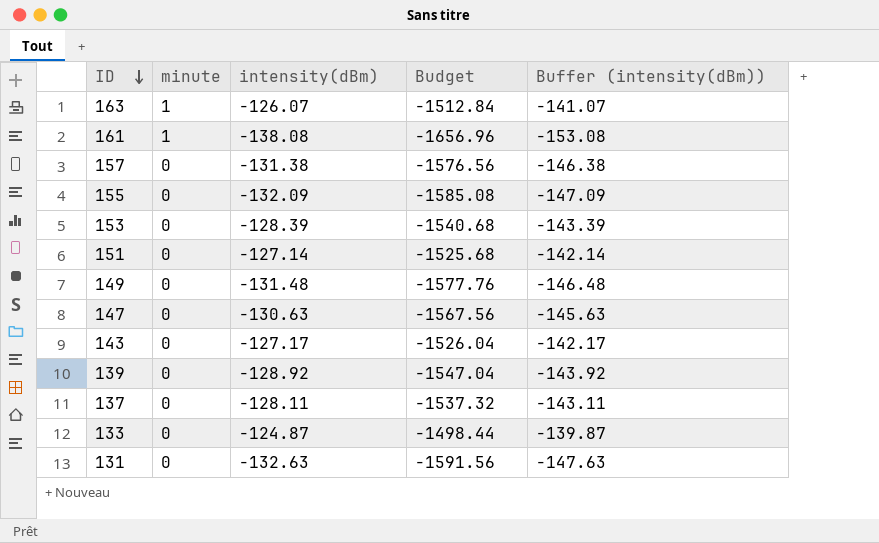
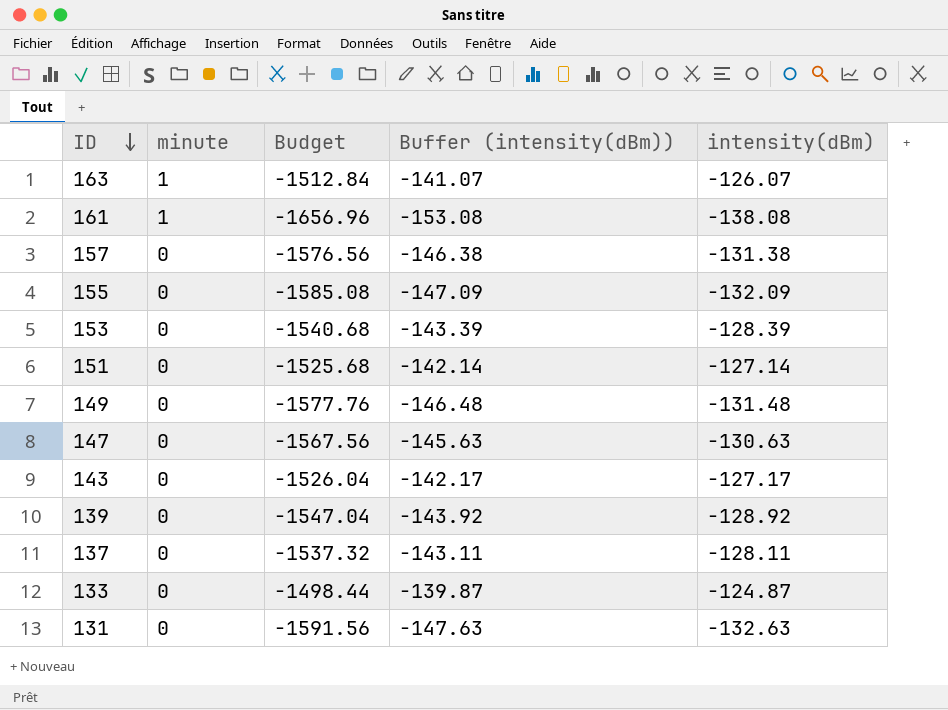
column intensity(dBm) | position: 3 -> 5

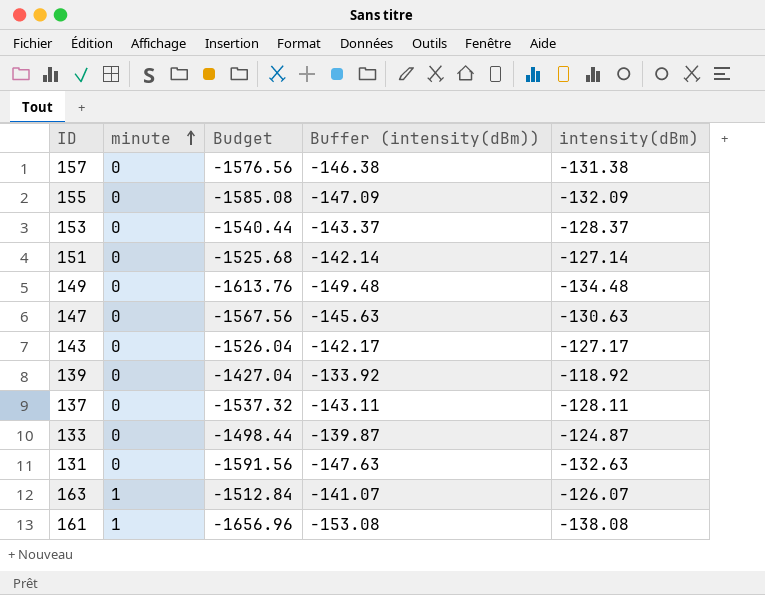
row order: ID descending -> minute ascending
153 | Budget: -1540.68 -> -1540.44
153 | Buffer (intensity(dBm)): -143.39 -> -143.37
153 | intensity(dBm): -128.39 -> -128.37
149 | Budget: -1577.76 -> -1613.76
149 | Buffer (intensity(dBm)): -146.48 -> -149.48
149 | intensity(dBm): -131.48 -> -134.48
139 | Budget: -1547.04 -> -1427.04
139 | Buffer (intensity(dBm)): -143.92 -> -133.92
139 | intensity(dBm): -128.92 -> -118.92

